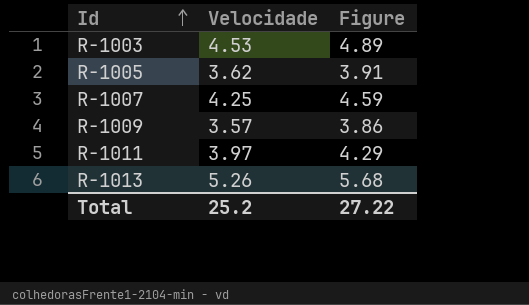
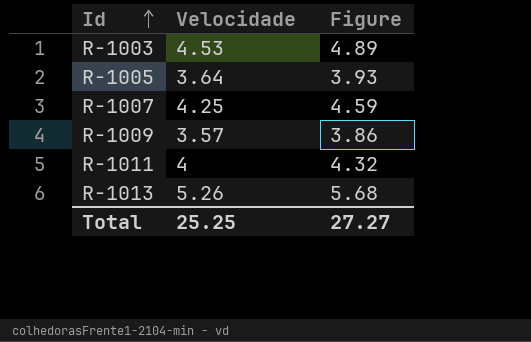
R-1005 | Velocidade: 3.62 -> 3.64
R-1005 | Figure: 3.91 -> 3.93
R-1011 | Velocidade: 3.97 -> 4
R-1011 | Figure: 4.29 -> 4.32
Total | Velocidade: 25.2 -> 25.25
Total | Figure: 27.22 -> 27.27

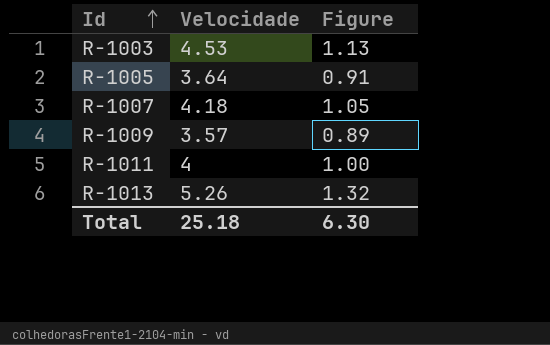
column Figure | formula: [Velocidade] * 1.08 -> [Velocidade] * 0.25
R-1007 | Velocidade: 4.25 -> 4.18
Total | Velocidade: 25.25 -> 25.18
Total | Figure: 27.27 -> 6.30

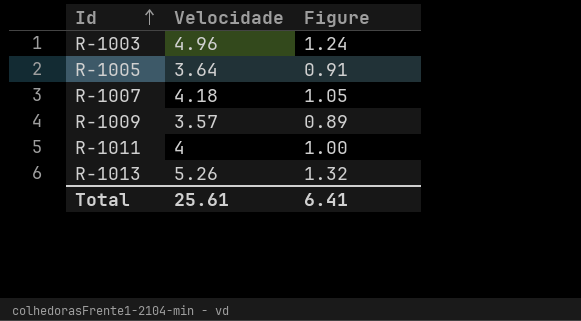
R-1003 | Velocidade: 4.53 -> 4.96
R-1003 | Figure: 1.13 -> 1.24
Total | Velocidade: 25.18 -> 25.61
Total | Figure: 6.30 -> 6.41

